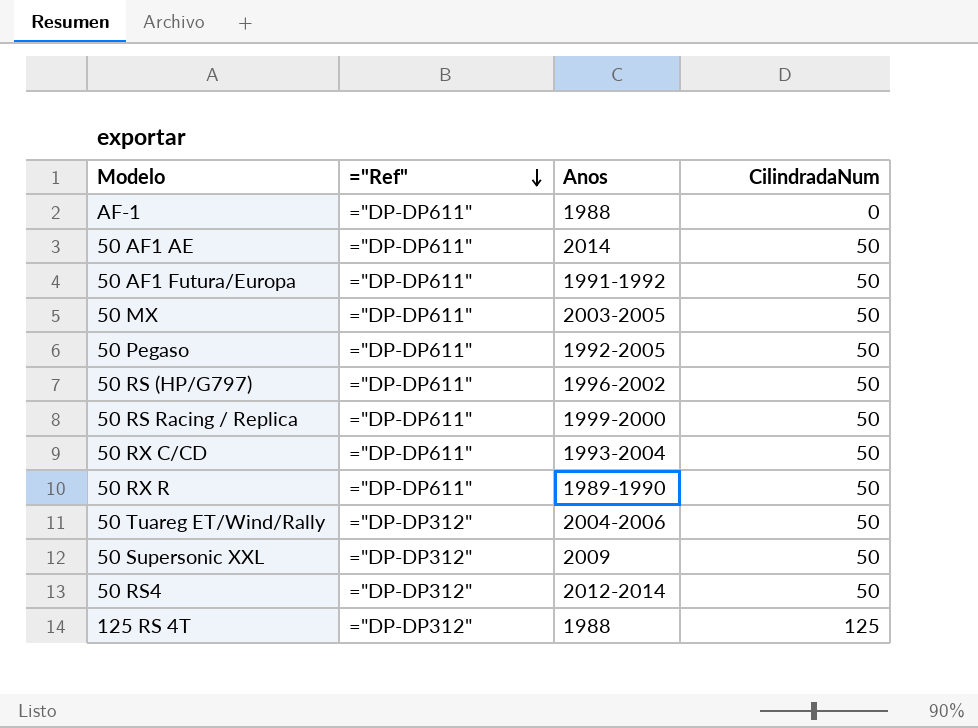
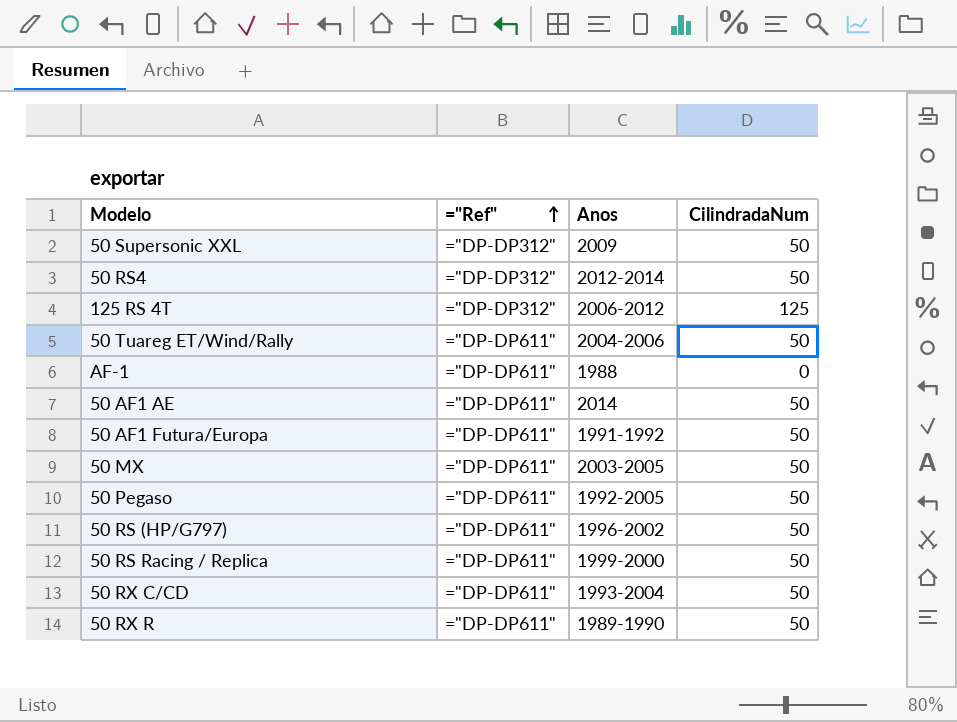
row order: ="Ref" descending -> ="Ref" ascending
125 RS 4T | Anos: 1988 -> 2006-2012
50 Tuareg ET/Wind/Rally | ="Ref": ="DP-DP312" -> ="DP-DP611"

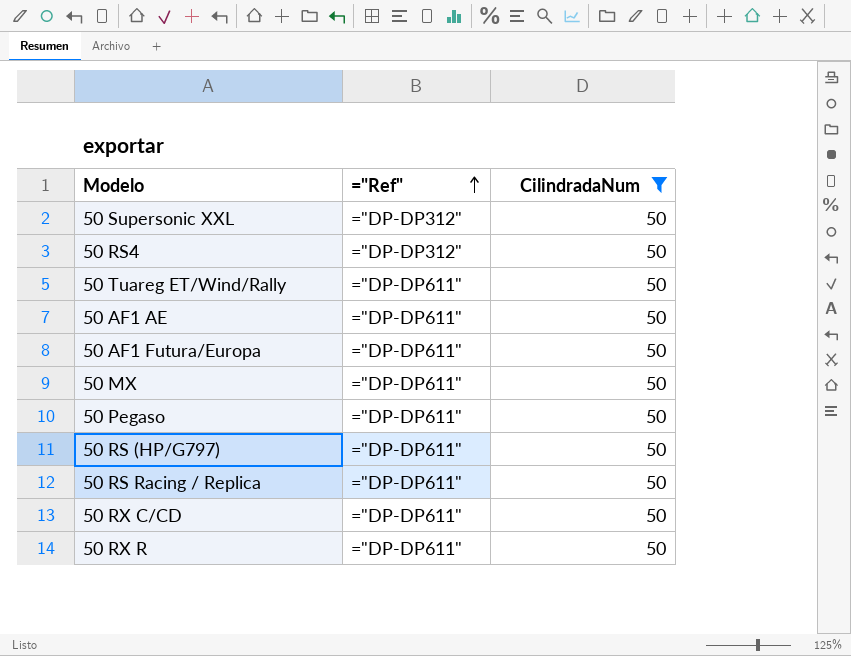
filter: none -> CilindradaNum = 50
column Anos | position: 3 -> none

